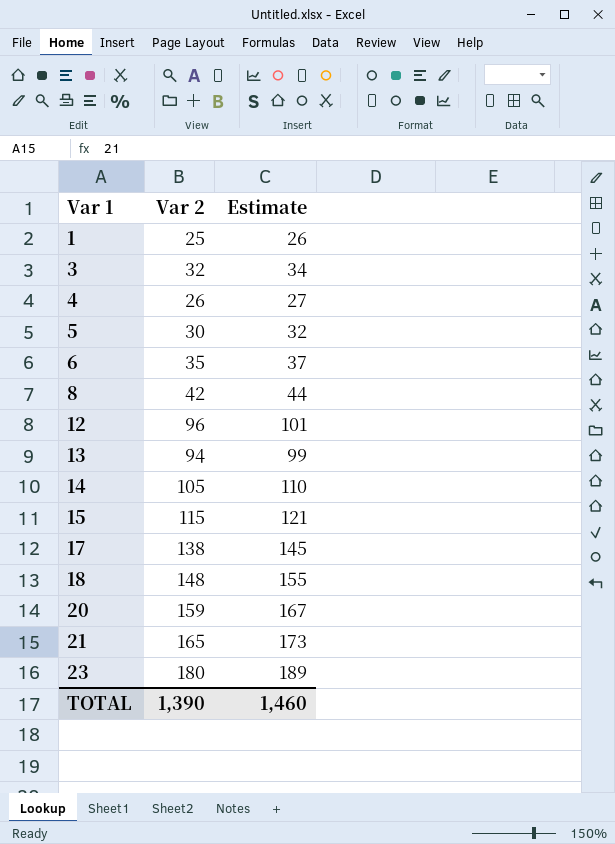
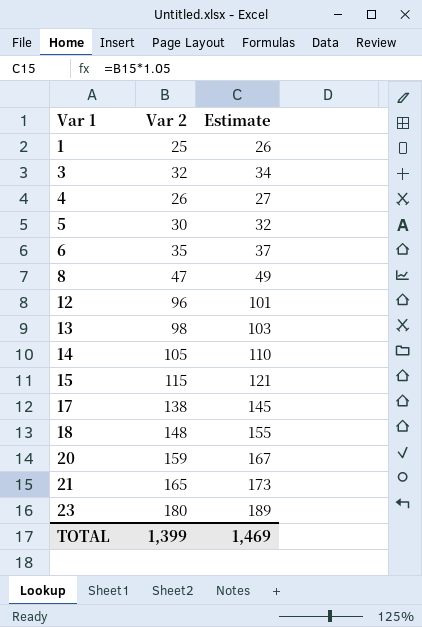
8 | Var 2: 42 -> 47
8 | Estimate: 44 -> 49
13 | Var 2: 94 -> 98
13 | Estimate: 99 -> 103
TOTAL | Var 2: 1,390 -> 1,399
TOTAL | Estimate: 1,460 -> 1,469

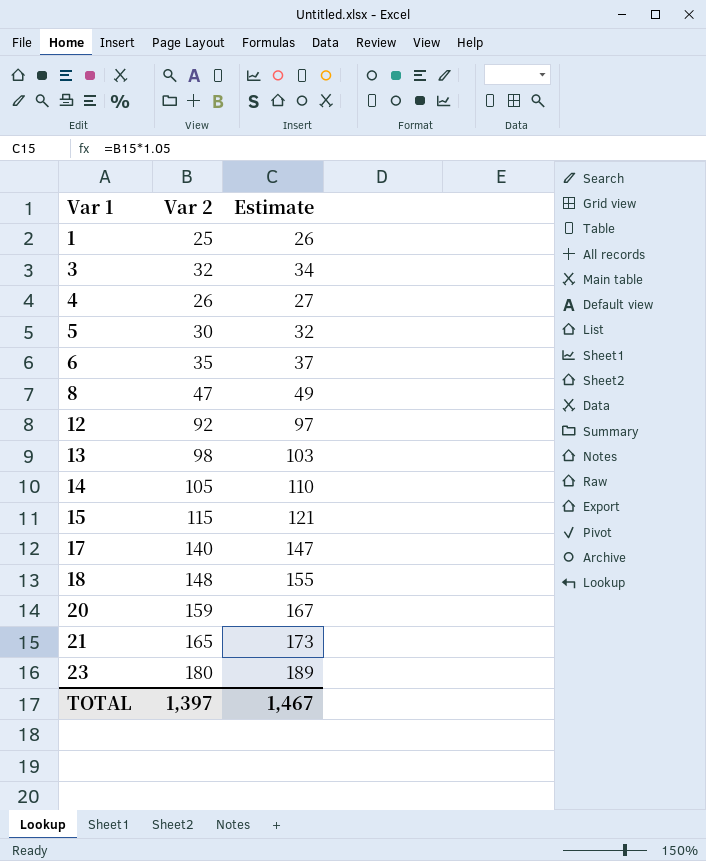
12 | Var 2: 96 -> 92
12 | Estimate: 101 -> 97
17 | Var 2: 138 -> 140
17 | Estimate: 145 -> 147
TOTAL | Var 2: 1,399 -> 1,397
TOTAL | Estimate: 1,469 -> 1,467

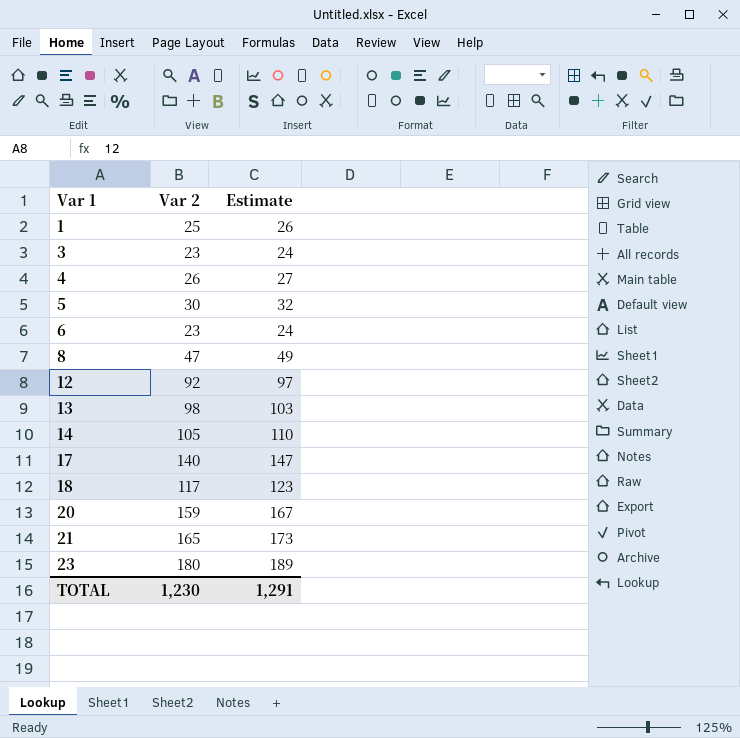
row 15: 115 | 121 -> none
3 | Var 2: 32 -> 23
3 | Estimate: 34 -> 24
6 | Var 2: 35 -> 23
6 | Estimate: 37 -> 24
18 | Var 2: 148 -> 117
18 | Estimate: 155 -> 123
TOTAL | Var 2: 1,397 -> 1,230
TOTAL | Estimate: 1,467 -> 1,291

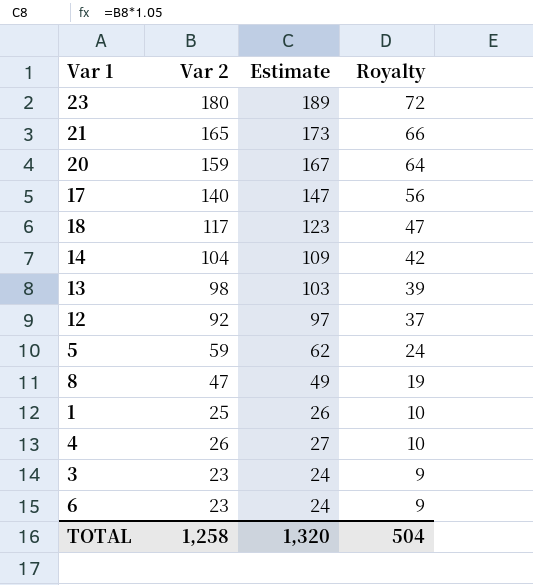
row order: Var 1 ascending -> Royalty descending
column Royalty | formula: none -> [Var 2] * 0.4
14 | Var 2: 105 -> 104
14 | Estimate: 110 -> 109
5 | Var 2: 30 -> 59
5 | Estimate: 32 -> 62
TOTAL | Var 2: 1,230 -> 1,258
TOTAL | Estimate: 1,291 -> 1,320

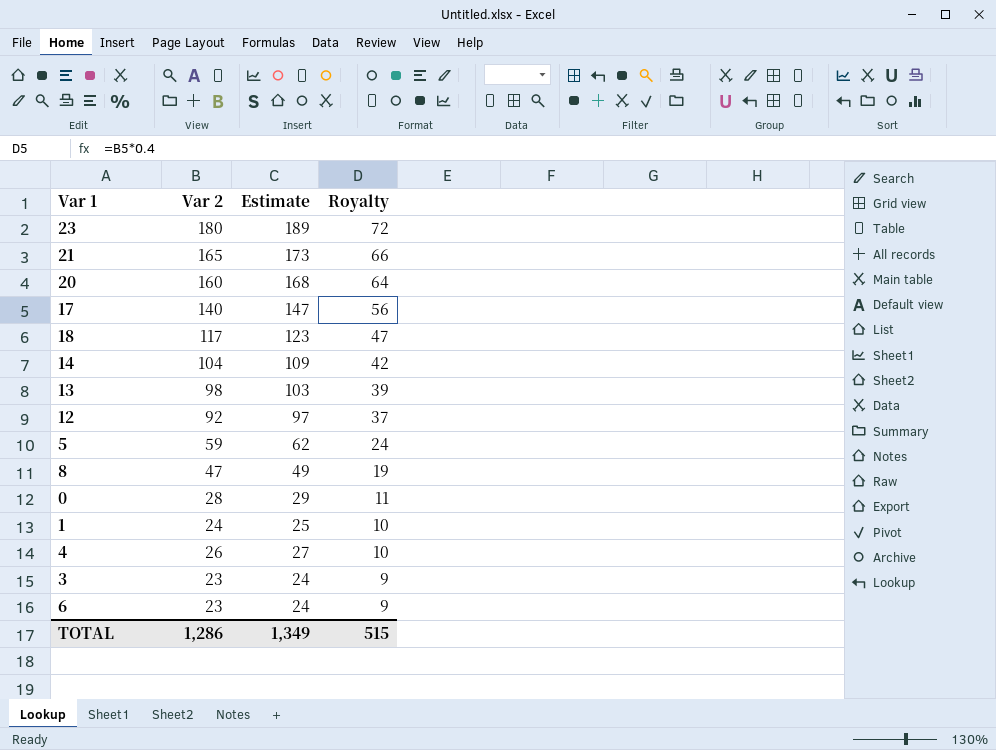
20 | Var 2: 159 -> 160
20 | Estimate: 167 -> 168
row 0: none -> 28 | 29 | 11
1 | Var 2: 25 -> 24
1 | Estimate: 26 -> 25
TOTAL | Var 2: 1,258 -> 1,286
TOTAL | Estimate: 1,320 -> 1,349
TOTAL | Royalty: 504 -> 515

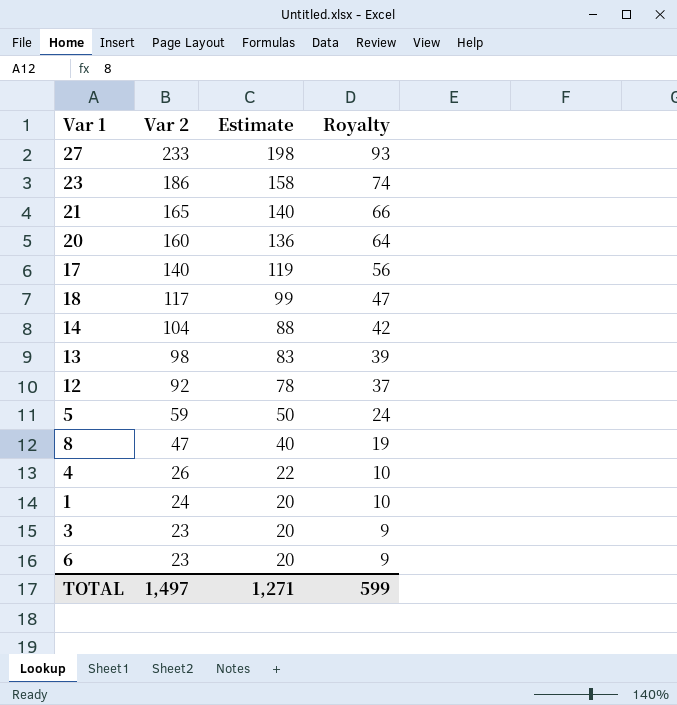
row order: Royalty descending -> Var 2 descending
column Estimate | formula: [Var 2] * 1.05 -> [Var 2] * 0.85
row 0: 28 | 29 | 11 -> none
row 27: none -> 233 | 198 | 93
23 | Var 2: 180 -> 186
23 | Royalty: 72 -> 74
TOTAL | Var 2: 1,286 -> 1,497
TOTAL | Estimate: 1,349 -> 1,271
TOTAL | Royalty: 515 -> 599

